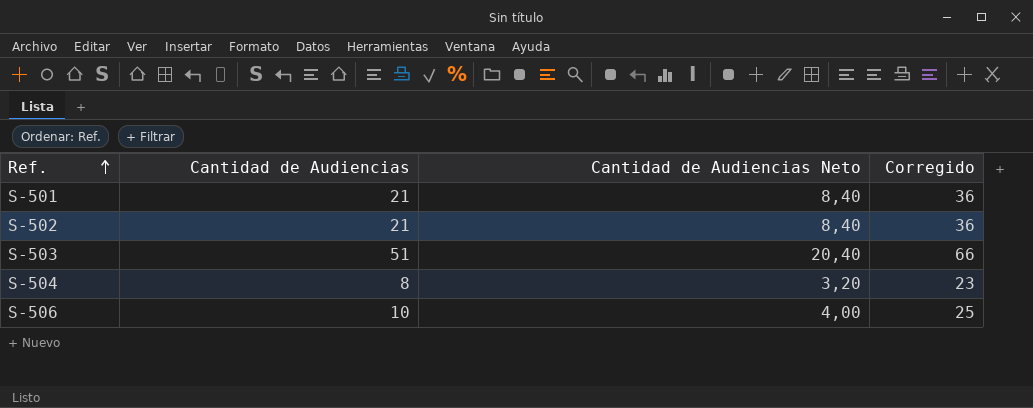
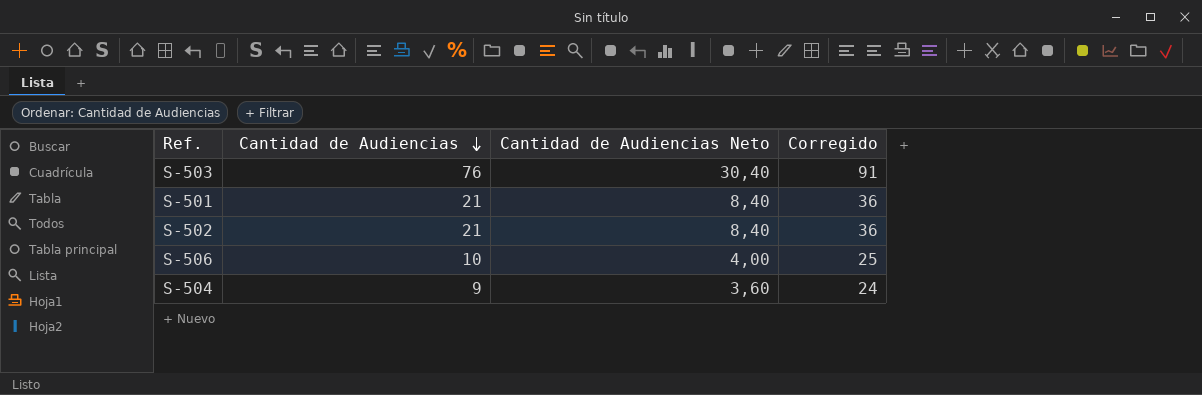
row order: Ref. ascending -> Cantidad de Audiencias descending
S-503 | Cantidad de Audiencias: 51 -> 76
S-503 | Cantidad de Audiencias Neto: 20,40 -> 30,40
S-503 | Corregido: 66 -> 91
S-504 | Cantidad de Audiencias: 8 -> 9
S-504 | Cantidad de Audiencias Neto: 3,20 -> 3,60
S-504 | Corregido: 23 -> 24

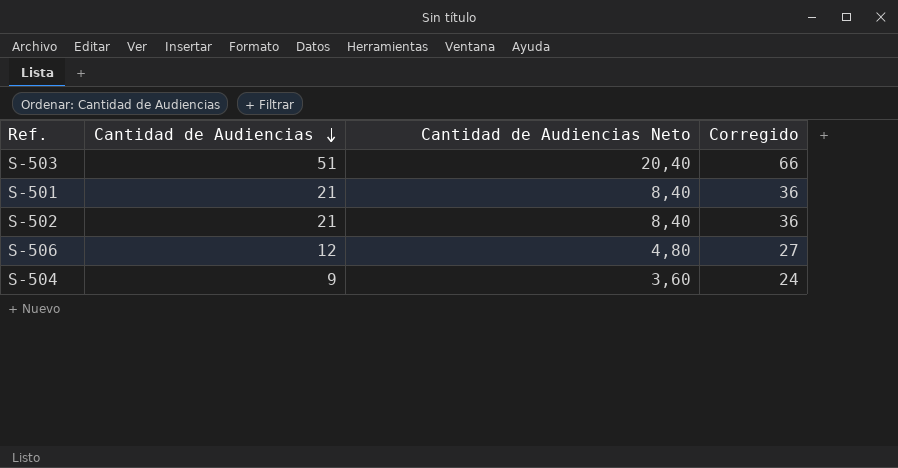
S-503 | Cantidad de Audiencias: 76 -> 51
S-503 | Cantidad de Audiencias Neto: 30,40 -> 20,40
S-503 | Corregido: 91 -> 66
S-506 | Cantidad de Audiencias: 10 -> 12
S-506 | Cantidad de Audiencias Neto: 4,00 -> 4,80
S-506 | Corregido: 25 -> 27

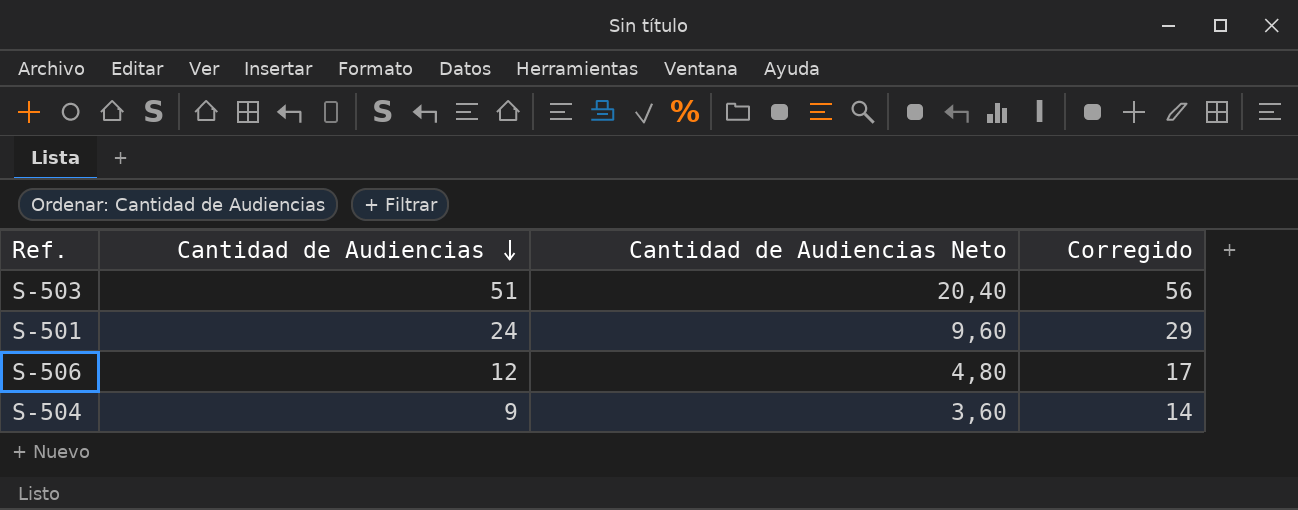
column Corregido | formula: [Cantidad de Audiencias] + 15 -> [Cantidad de Audiencias] + 5
row S-502: 21 | 8,40 | 36 -> none
S-501 | Cantidad de Audiencias: 21 -> 24
S-501 | Cantidad de Audiencias Neto: 8,40 -> 9,60

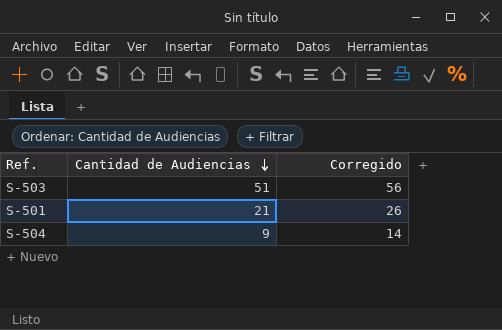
column Cantidad de Audiencias Neto | formula: [Cantidad de Audiencias] * 0,4 -> none
row S-506: 12 | 4,80 | 17 -> none
S-501 | Cantidad de Audiencias: 24 -> 21
S-501 | Corregido: 29 -> 26

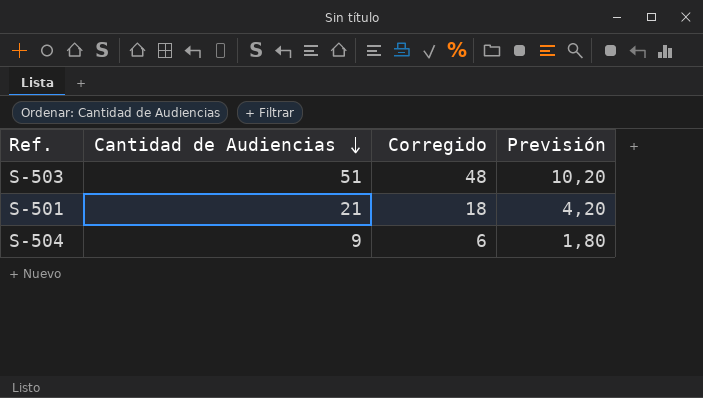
column Corregido | formula: [Cantidad de Audiencias] + 5 -> [Cantidad de Audiencias] - 3
column Previsión | formula: none -> [Cantidad de Audiencias] * 0,2

